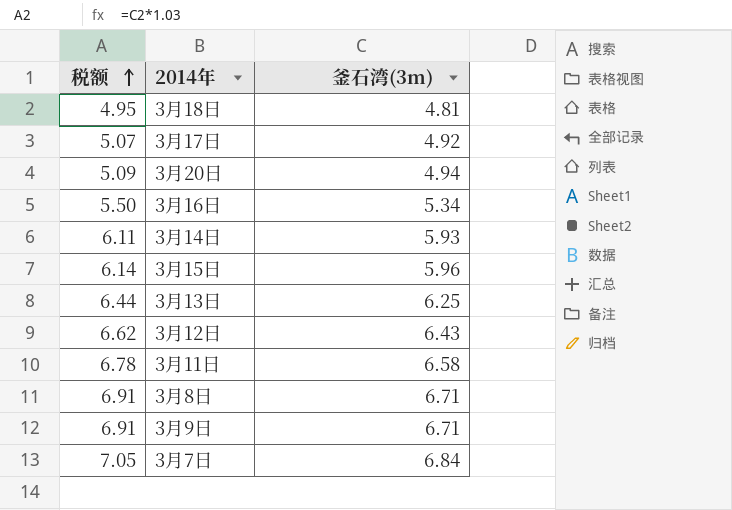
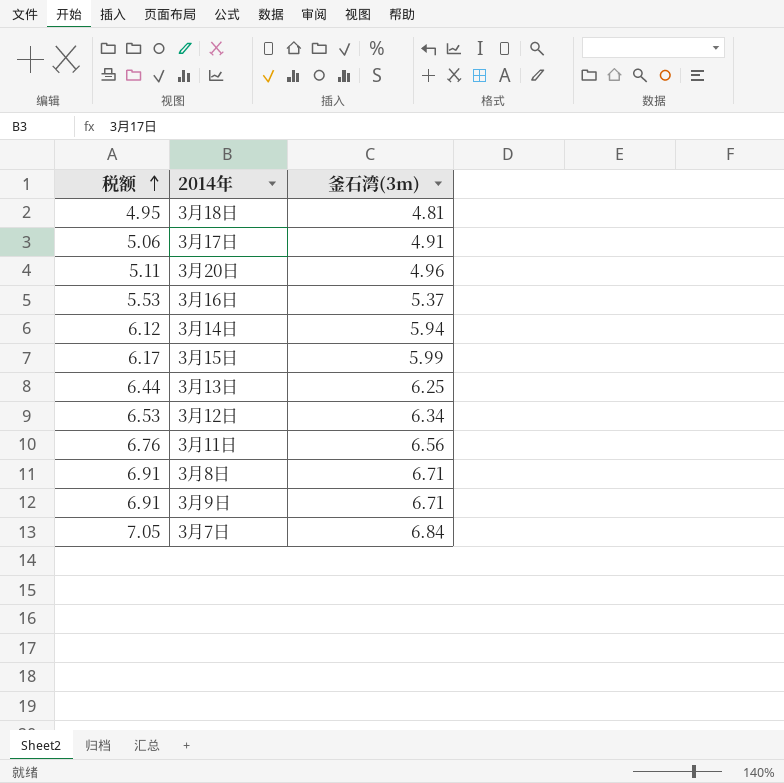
3月17日 | 税额: 5.07 -> 5.06
3月17日 | 釜石湾(3m): 4.92 -> 4.91
3月20日 | 税额: 5.09 -> 5.11
3月20日 | 釜石湾(3m): 4.94 -> 4.96
3月16日 | 税额: 5.50 -> 5.53
3月16日 | 釜石湾(3m): 5.34 -> 5.37
3月14日 | 税额: 6.11 -> 6.12
3月14日 | 釜石湾(3m): 5.93 -> 5.94
3月15日 | 税额: 6.14 -> 6.17
3月15日 | 釜石湾(3m): 5.96 -> 5.99
3月12日 | 税额: 6.62 -> 6.53
3月12日 | 釜石湾(3m): 6.43 -> 6.34
3月11日 | 税额: 6.78 -> 6.76
3月11日 | 釜石湾(3m): 6.58 -> 6.56

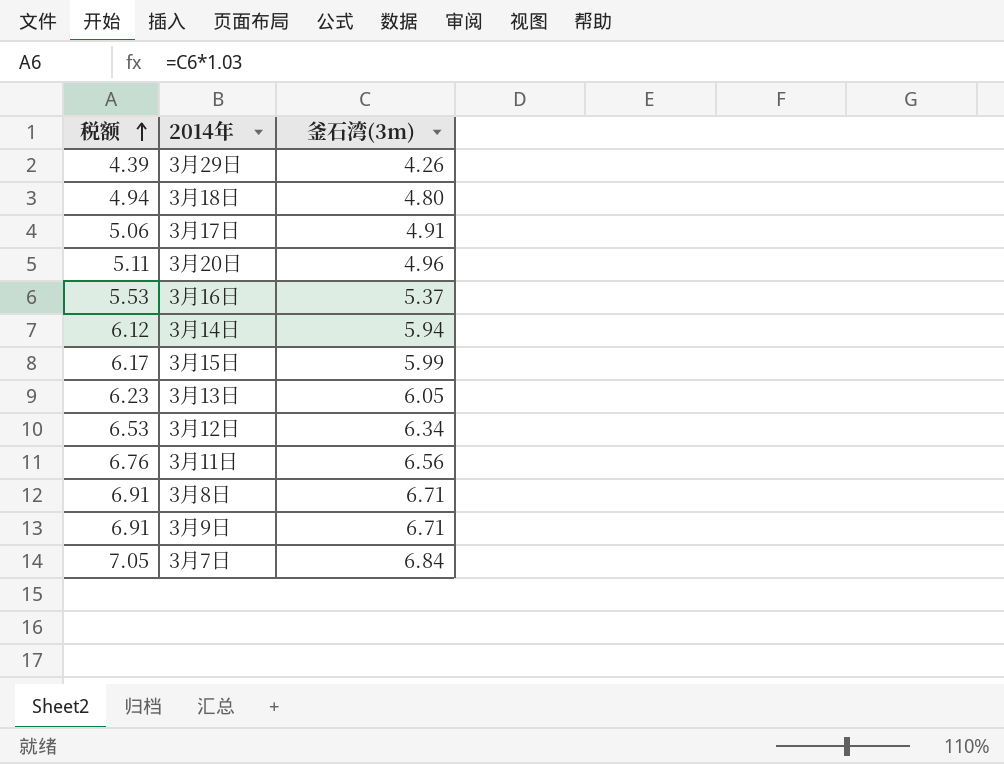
row 3月29日: none -> 4.39 | 4.26
3月18日 | 税额: 4.95 -> 4.94
3月18日 | 釜石湾(3m): 4.81 -> 4.80
3月13日 | 税额: 6.44 -> 6.23
3月13日 | 釜石湾(3m): 6.25 -> 6.05

